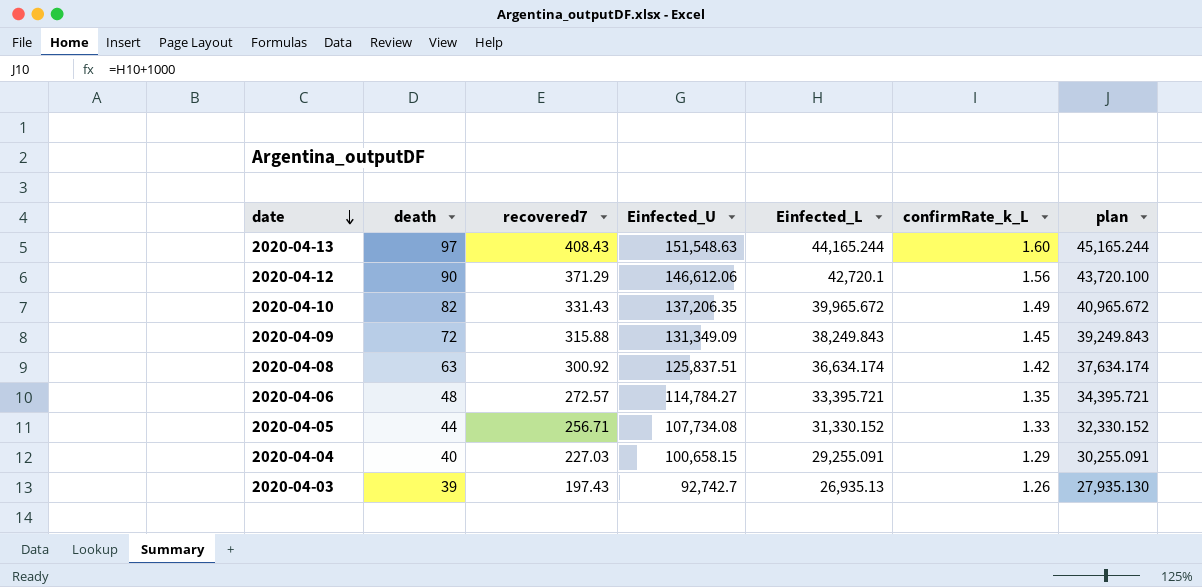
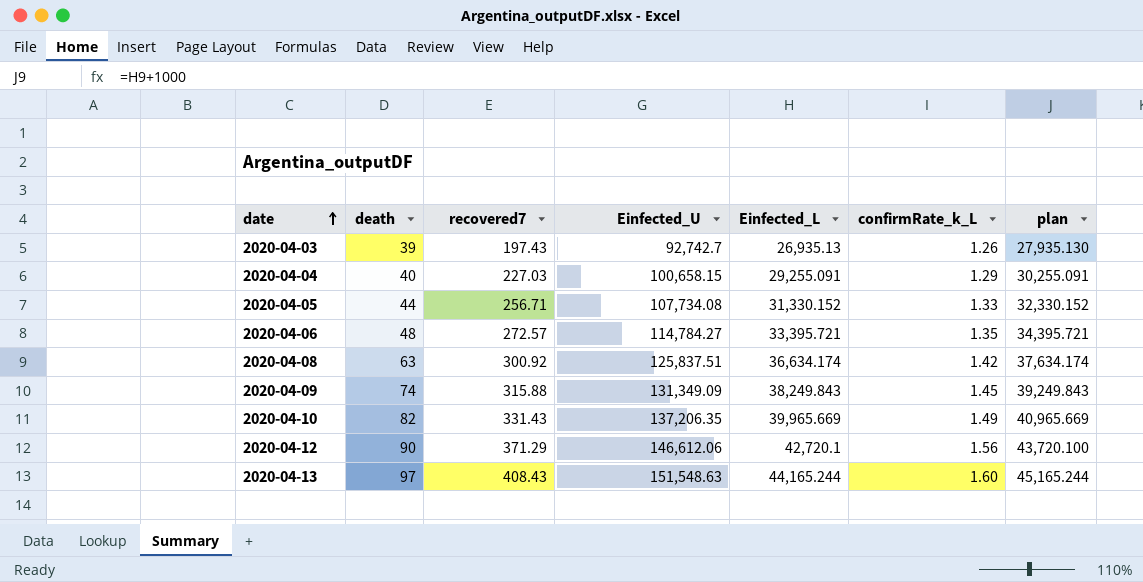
row order: date descending -> date ascending
2020-04-09 | death: 72 -> 74
2020-04-10 | Einfected_L: 39,965.672 -> 39,965.669
2020-04-10 | plan: 40,965.672 -> 40,965.669

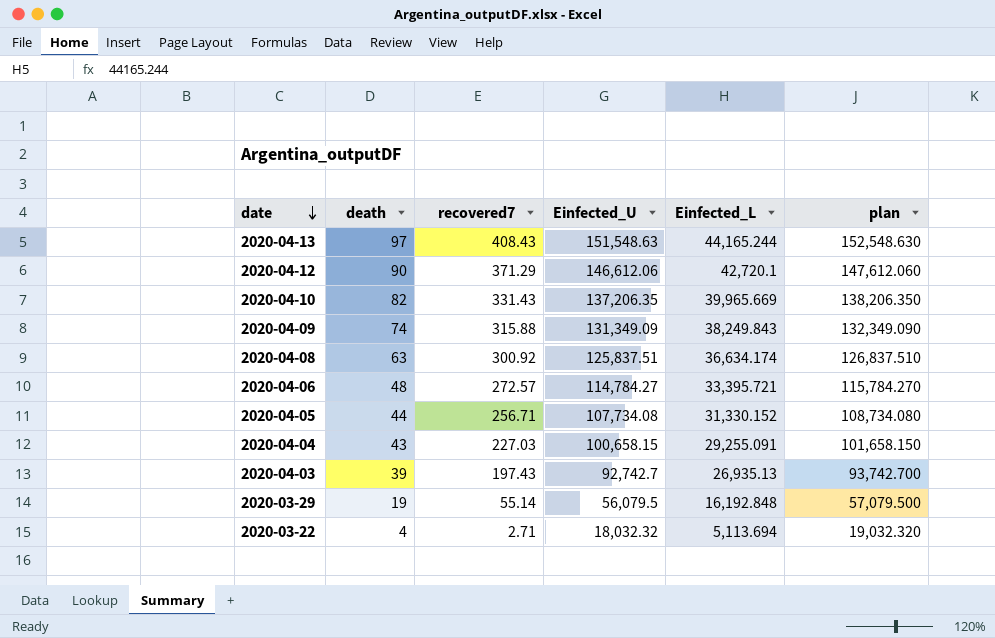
row order: date ascending -> date descending
column confirmRate_k_L | position: 6 -> none
column plan | formula: [Einfected_L] + 1000 -> [Einfected_U] + 1000
2020-04-04 | death: 40 -> 43
row 2020-03-29: none -> 19 | 55.14 | 56,079.5 | 16,192.848 | 57,079.500
row 2020-03-22: none -> 4 | 2.71 | 18,032.32 | 5,113.694 | 19,032.320

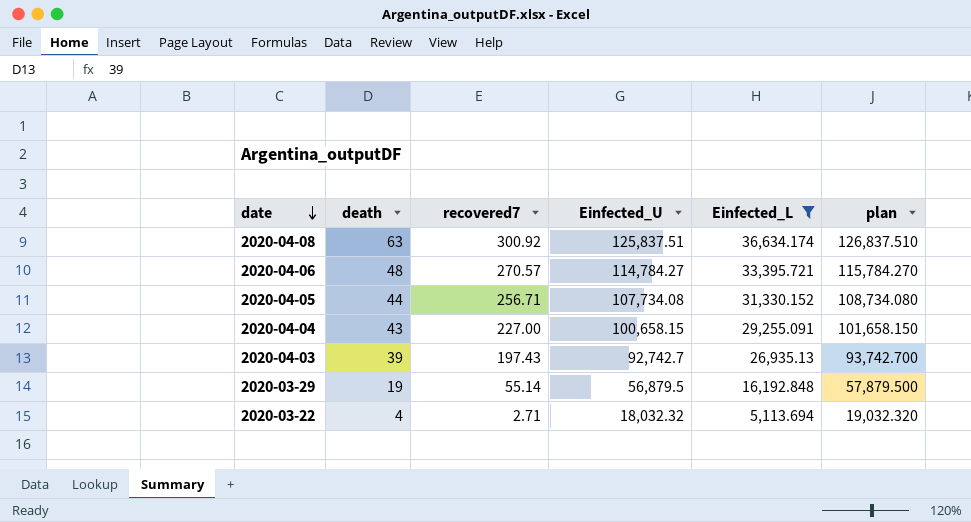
filter: none -> Einfected_L <= 36,634.174
2020-04-06 | recovered7: 272.57 -> 270.57
2020-04-04 | recovered7: 227.03 -> 227.00
2020-03-29 | Einfected_U: 56,079.5 -> 56,879.5
2020-03-29 | plan: 57,079.500 -> 57,879.500

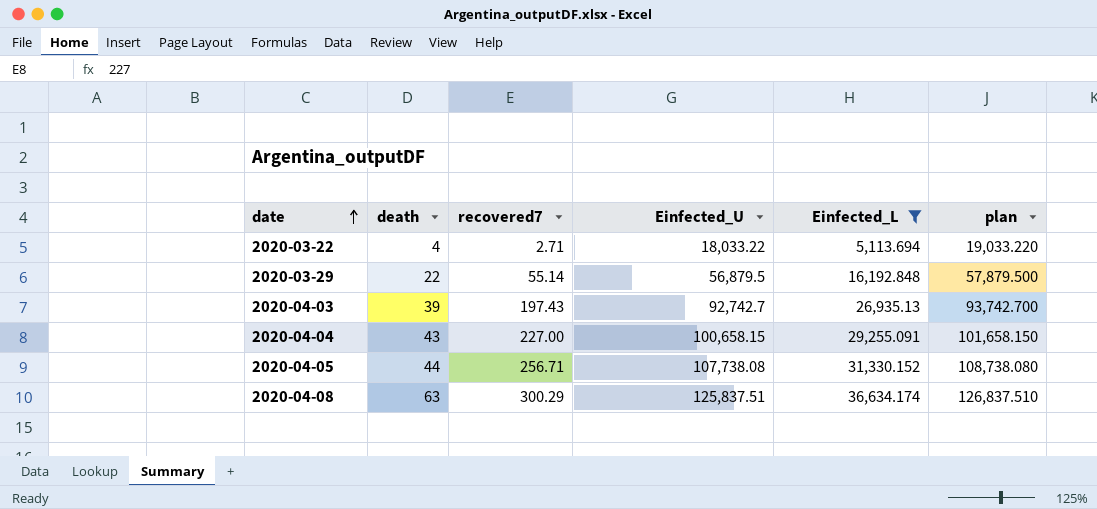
row order: date descending -> date ascending
row 2020-04-06: 48 | 270.57 | 114,784.27 | 33,395.721 | 115,784.270 -> none
2020-03-22 | Einfected_U: 18,032.32 -> 18,033.22
2020-03-22 | plan: 19,032.320 -> 19,033.220
2020-03-29 | death: 19 -> 22
2020-04-05 | Einfected_U: 107,734.08 -> 107,738.08
2020-04-05 | plan: 108,734.080 -> 108,738.080
2020-04-08 | recovered7: 300.92 -> 300.29

